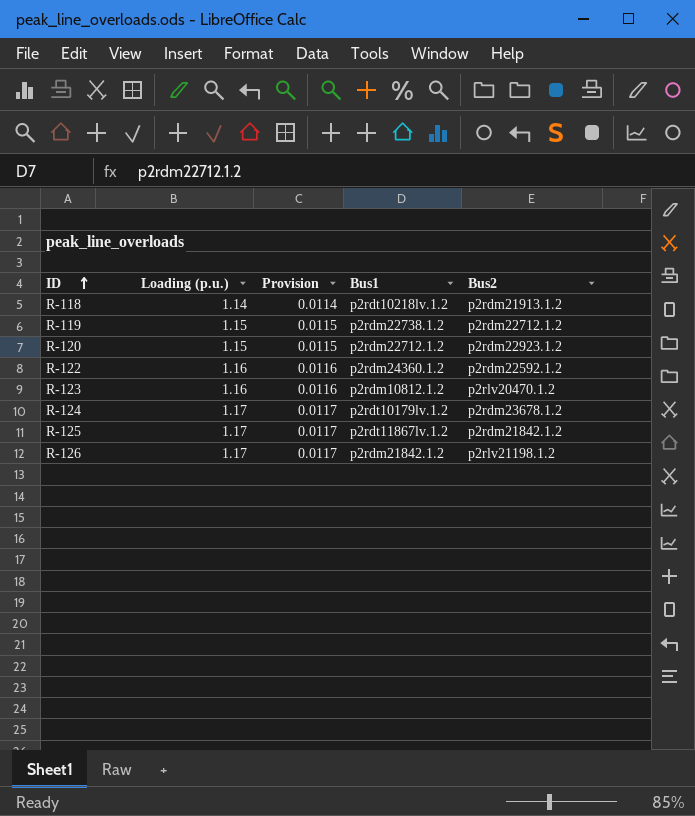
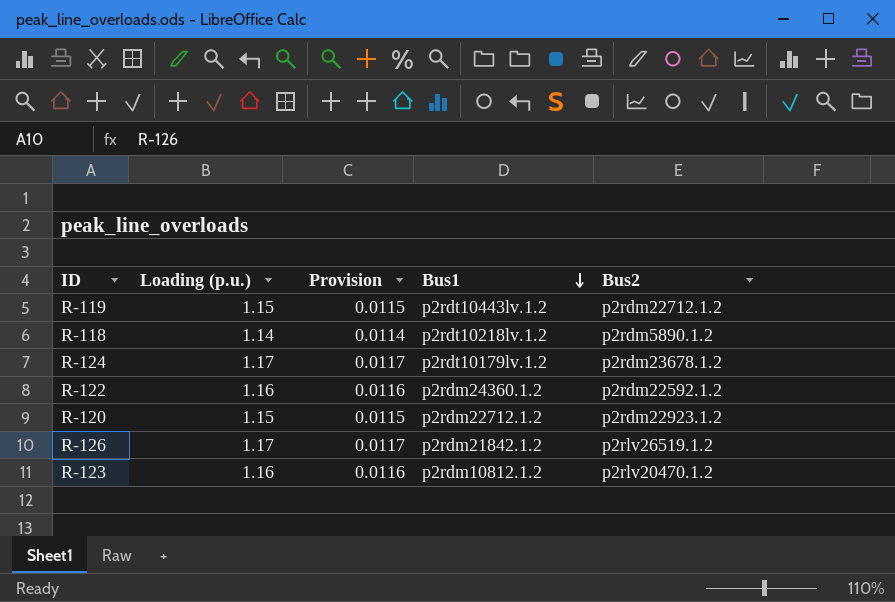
row order: ID ascending -> Bus1 descending
row R-125: 1.17 | 0.0117 | p2rdt11867lv.1.2 | p2rdm21842.1.2 -> none
R-119 | Bus1: p2rdm22738.1.2 -> p2rdt10443lv.1.2
R-118 | Bus2: p2rdm21913.1.2 -> p2rdm5890.1.2
R-126 | Bus2: p2rlv21198.1.2 -> p2rlv26519.1.2

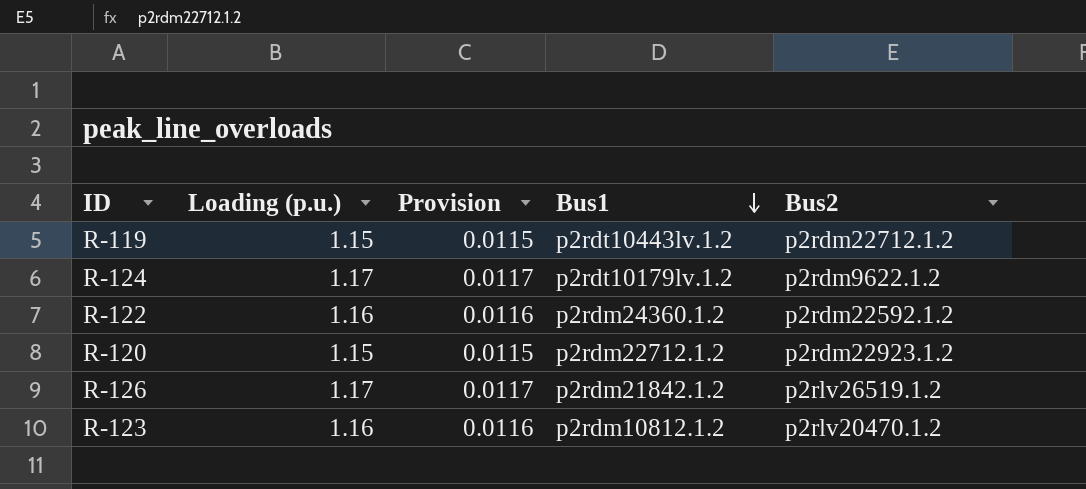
row R-118: 1.14 | 0.0114 | p2rdt10218lv.1.2 | p2rdm5890.1.2 -> none
R-124 | Bus2: p2rdm23678.1.2 -> p2rdm9622.1.2

